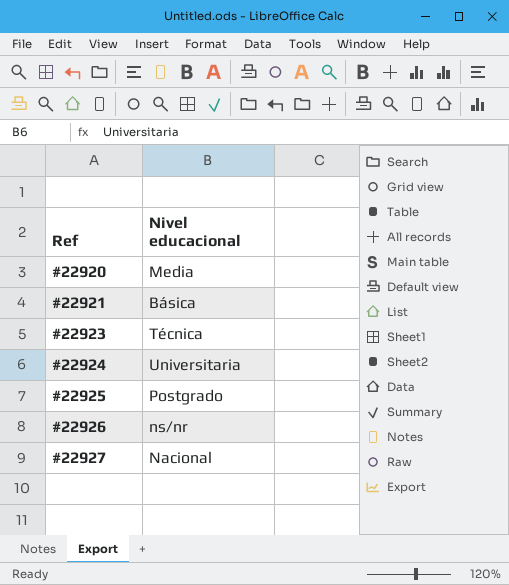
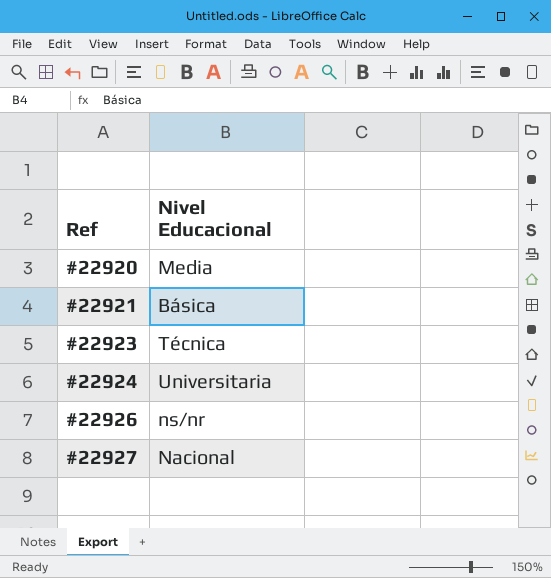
column name: Nivel educacional -> Nivel Educacional
row #22925: Postgrado -> none

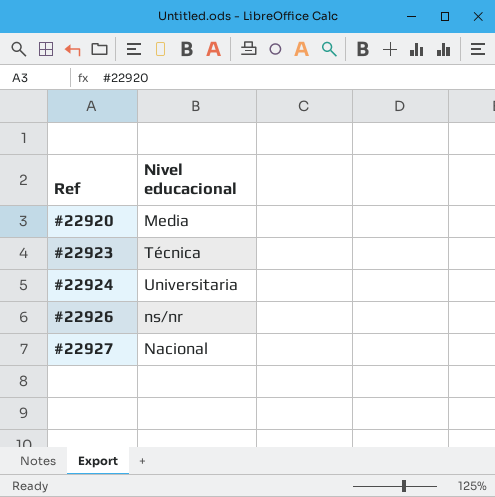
column name: Nivel Educacional -> Nivel educacional
row #22921: Básica -> none

